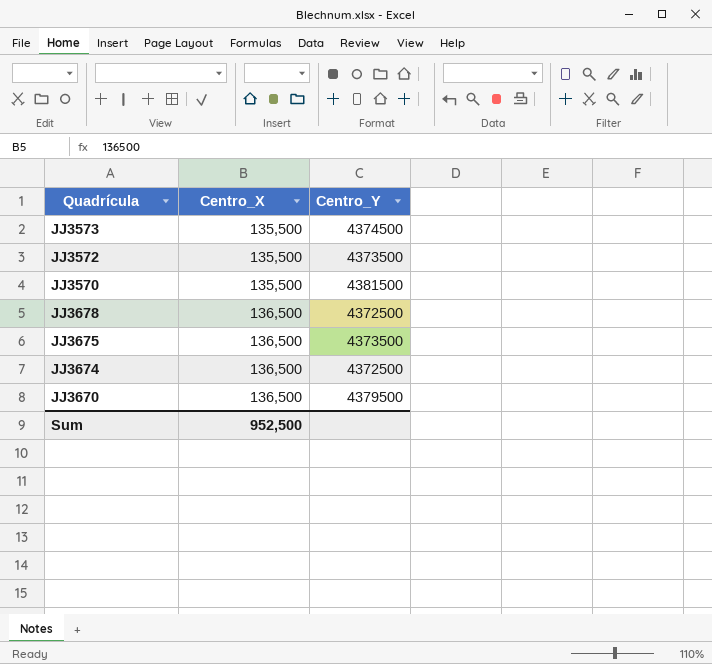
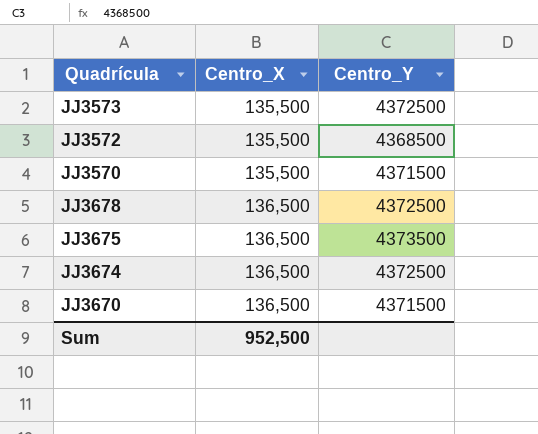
JJ3573 | Centro_Y: 4374500 -> 4372500
JJ3572 | Centro_Y: 4373500 -> 4368500
JJ3570 | Centro_Y: 4381500 -> 4371500
JJ3670 | Centro_Y: 4379500 -> 4371500

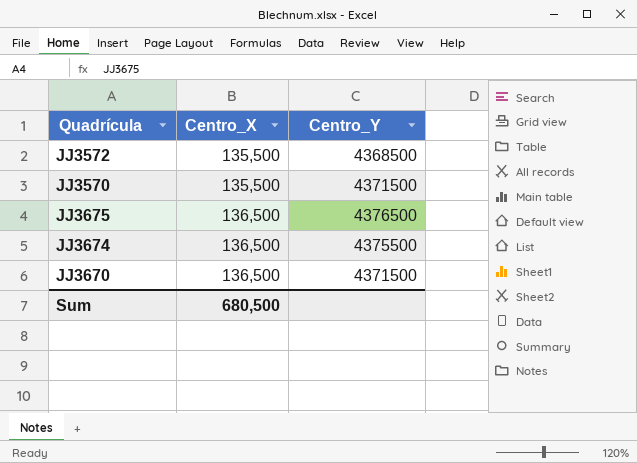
row JJ3573: 135,500 | 4372500 -> none
row JJ3678: 136,500 | 4372500 -> none
JJ3675 | Centro_Y: 4373500 -> 4376500
JJ3674 | Centro_Y: 4372500 -> 4375500
Sum | Centro_X: 952,500 -> 680,500

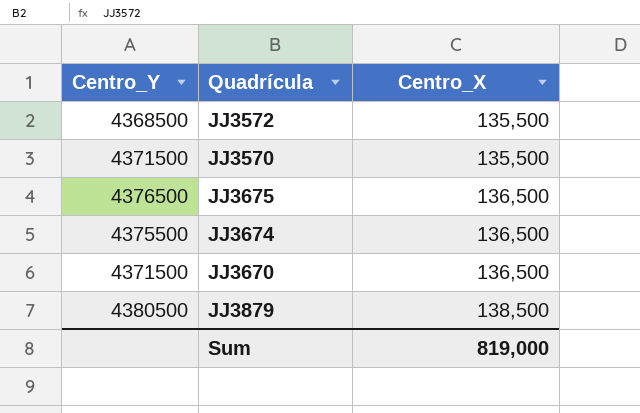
column Centro_Y | position: 3 -> 1
row JJ3879: none -> 4380500 | 138,500
Sum | Centro_X: 680,500 -> 819,000

